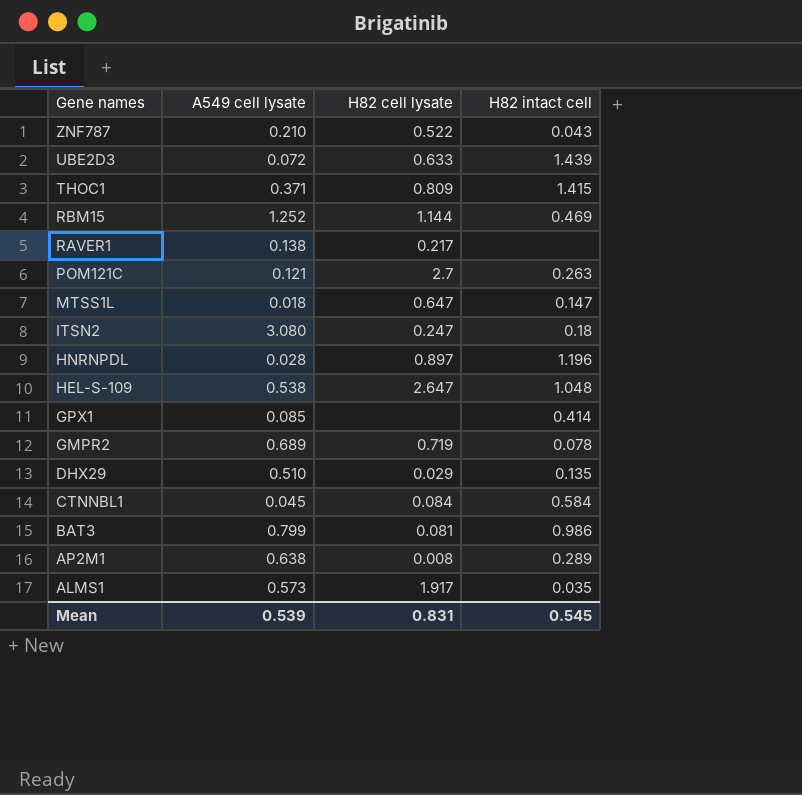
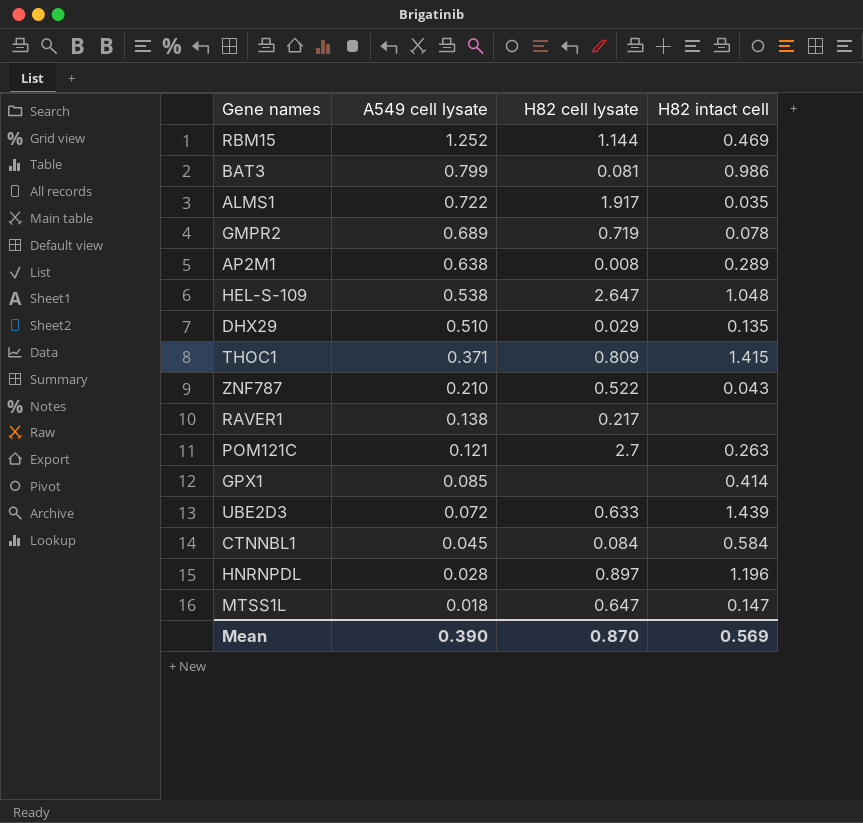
row order: Gene names descending -> A549 cell lysate descending
row ITSN2: 3.080 | 0.247 | 0.18 -> none
ALMS1 | A549 cell lysate: 0.573 -> 0.722
Mean | A549 cell lysate: 0.539 -> 0.390
Mean | H82 cell lysate: 0.831 -> 0.870
Mean | H82 intact cell: 0.545 -> 0.569

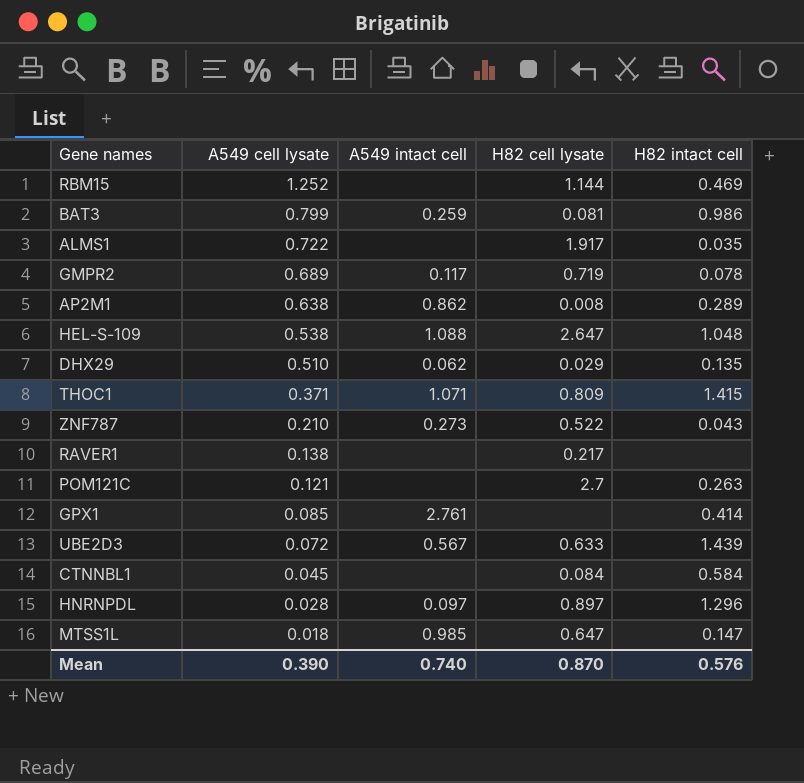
column A549 intact cell | position: none -> 3
HNRNPDL | H82 intact cell: 1.196 -> 1.296
Mean | H82 intact cell: 0.569 -> 0.576

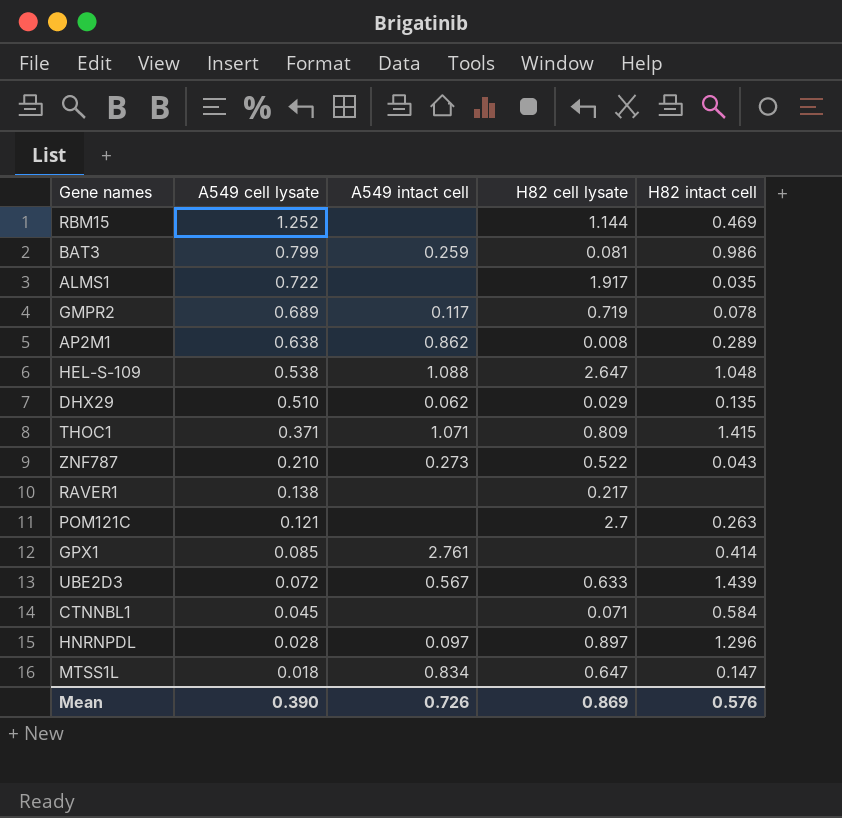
CTNNBL1 | H82 cell lysate: 0.084 -> 0.071
MTSS1L | A549 intact cell: 0.985 -> 0.834
Mean | A549 intact cell: 0.740 -> 0.726
Mean | H82 cell lysate: 0.870 -> 0.869

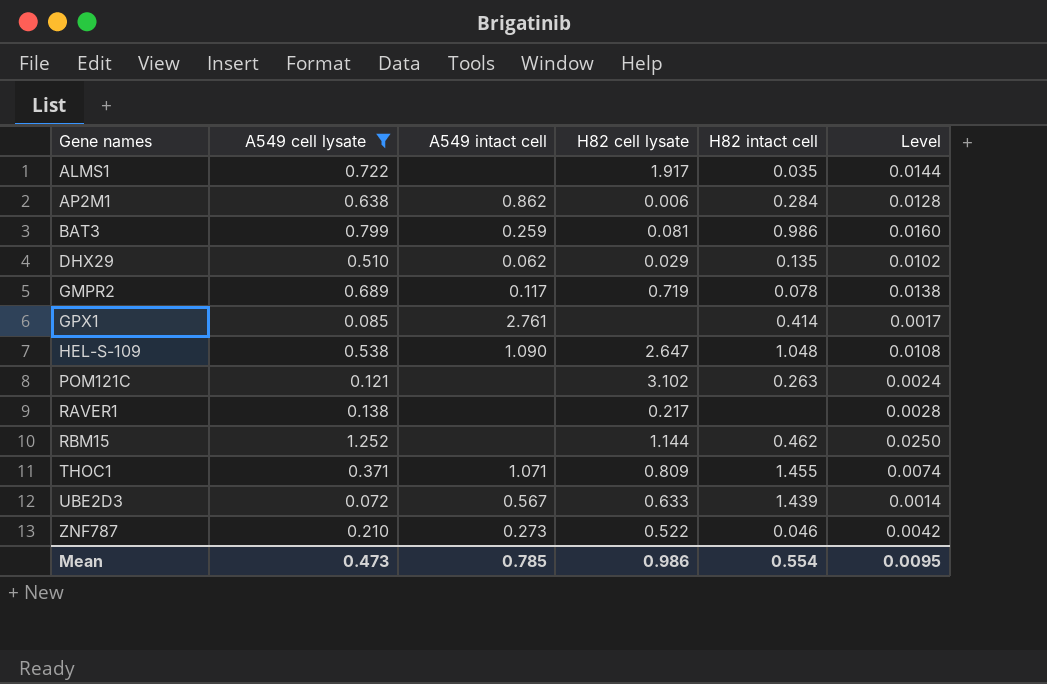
filter: none -> A549 cell lysate >= 0.072
row order: A549 cell lysate descending -> Gene names ascending
column Level | formula: none -> [A549 cell lysate] * 0.02
AP2M1 | H82 cell lysate: 0.008 -> 0.006
AP2M1 | H82 intact cell: 0.289 -> 0.284
HEL-S-109 | A549 intact cell: 1.088 -> 1.090
POM121C | H82 cell lysate: 2.7 -> 3.102
RBM15 | H82 intact cell: 0.469 -> 0.462
THOC1 | H82 intact cell: 1.415 -> 1.455
ZNF787 | H82 intact cell: 0.043 -> 0.046
Mean | A549 cell lysate: 0.390 -> 0.473
Mean | A549 intact cell: 0.726 -> 0.785
Mean | H82 cell lysate: 0.869 -> 0.986
Mean | H82 intact cell: 0.576 -> 0.554

